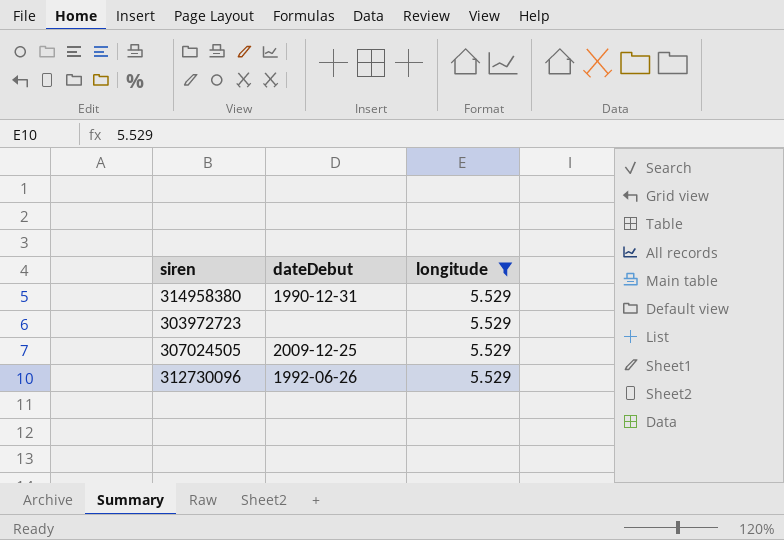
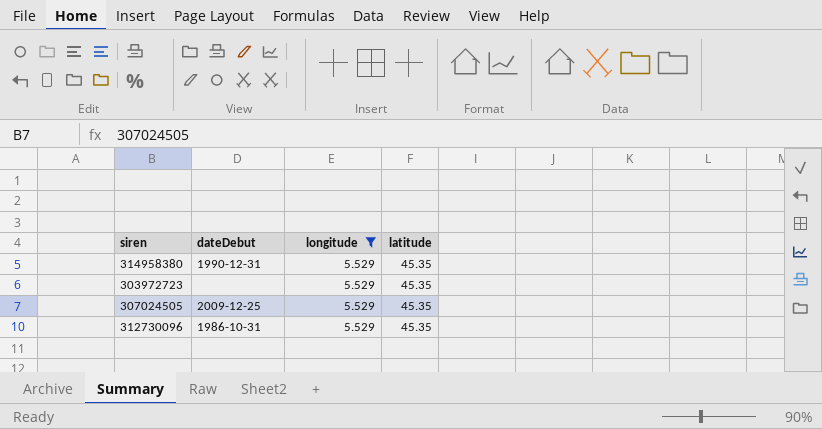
column latitude | position: none -> 4
312730096 | dateDebut: 1992-06-26 -> 1986-10-31

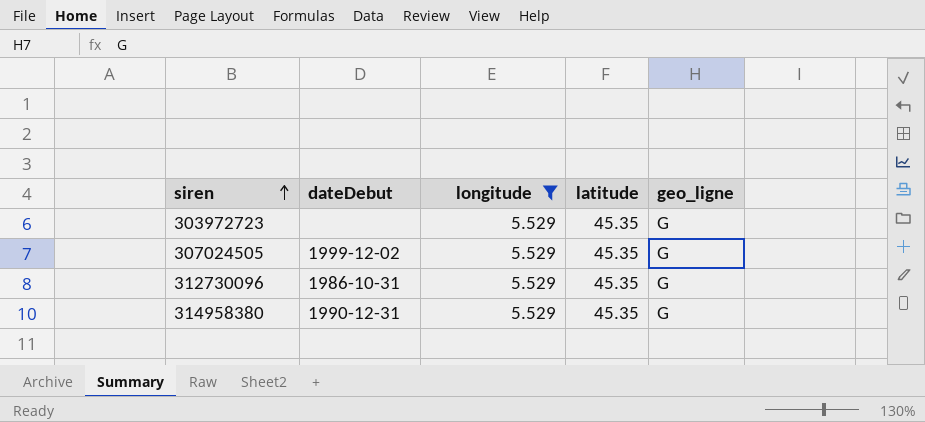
row order: none -> siren ascending
column geo_ligne | position: none -> 5
307024505 | dateDebut: 2009-12-25 -> 1999-12-02

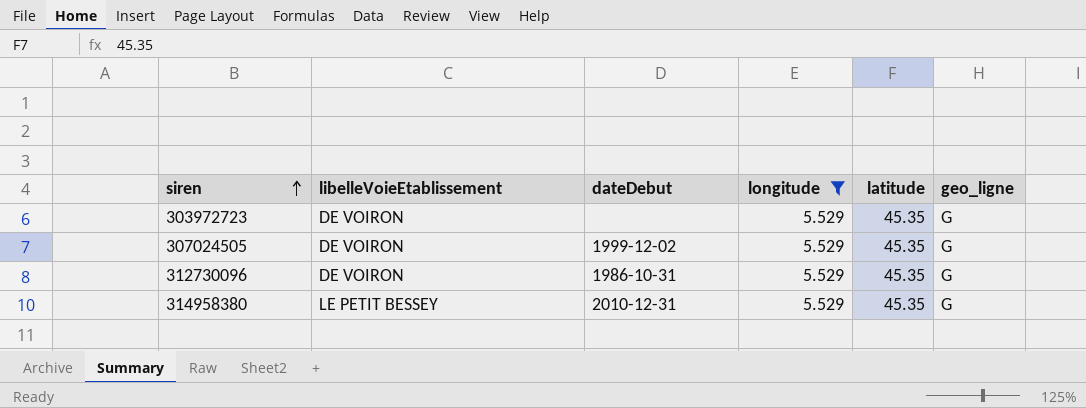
column libelleVoieEtablissement | position: none -> 2
314958380 | dateDebut: 1990-12-31 -> 2010-12-31

